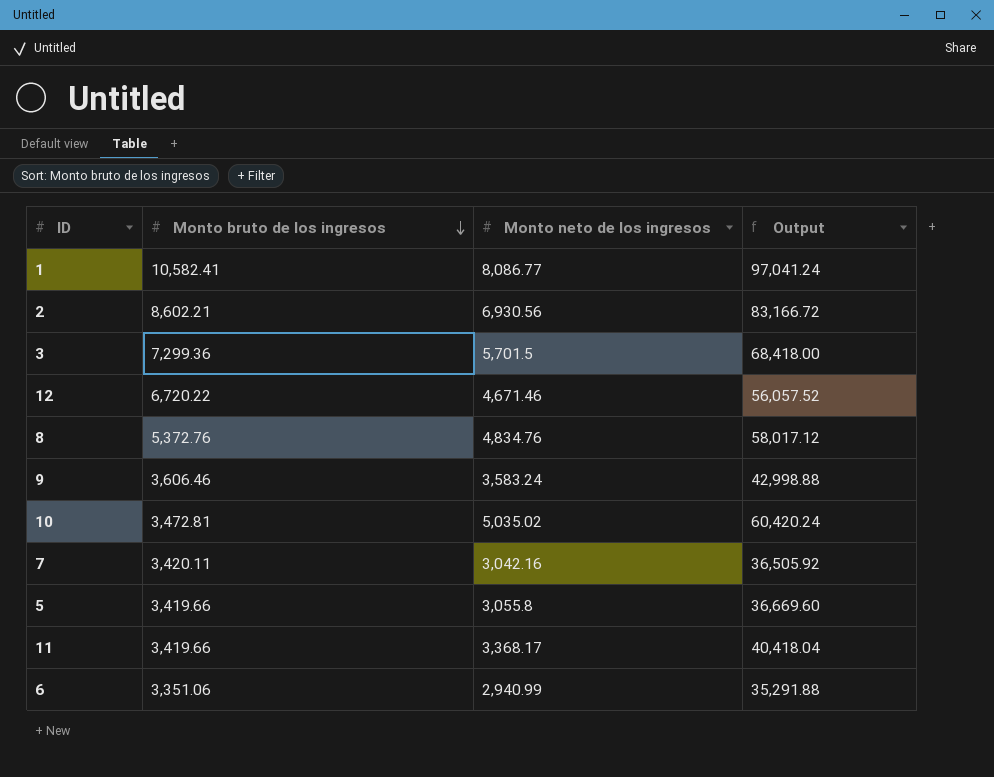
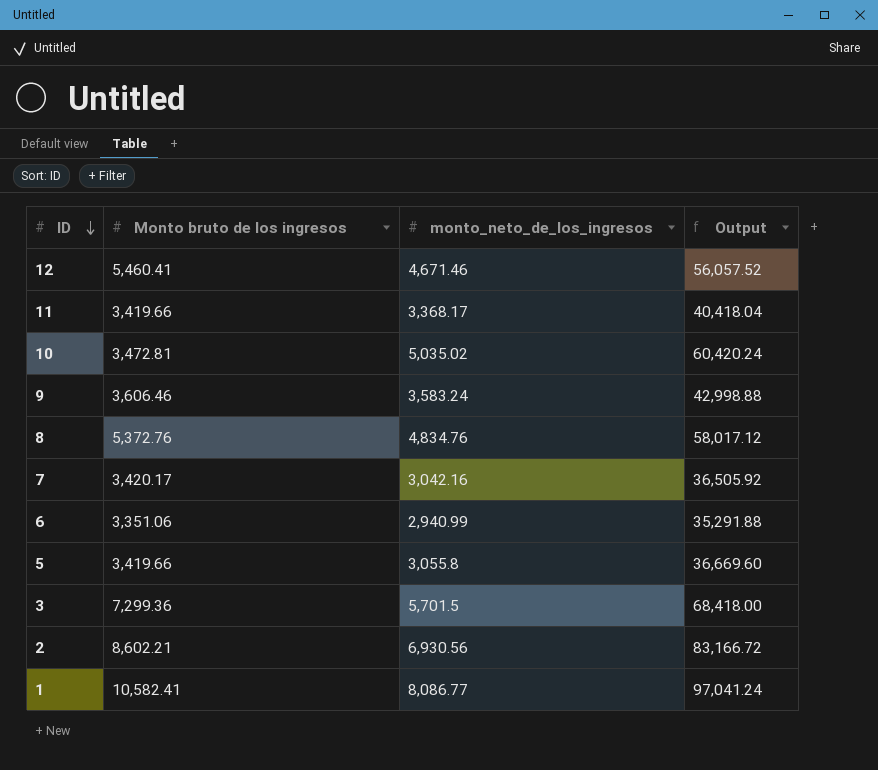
row order: Monto bruto de los ingresos descending -> ID descending
column name: Monto neto de los ingresos -> monto_neto_de_los_ingresos
12 | Monto bruto de los ingresos: 6,720.22 -> 5,460.41
7 | Monto bruto de los ingresos: 3,420.11 -> 3,420.17

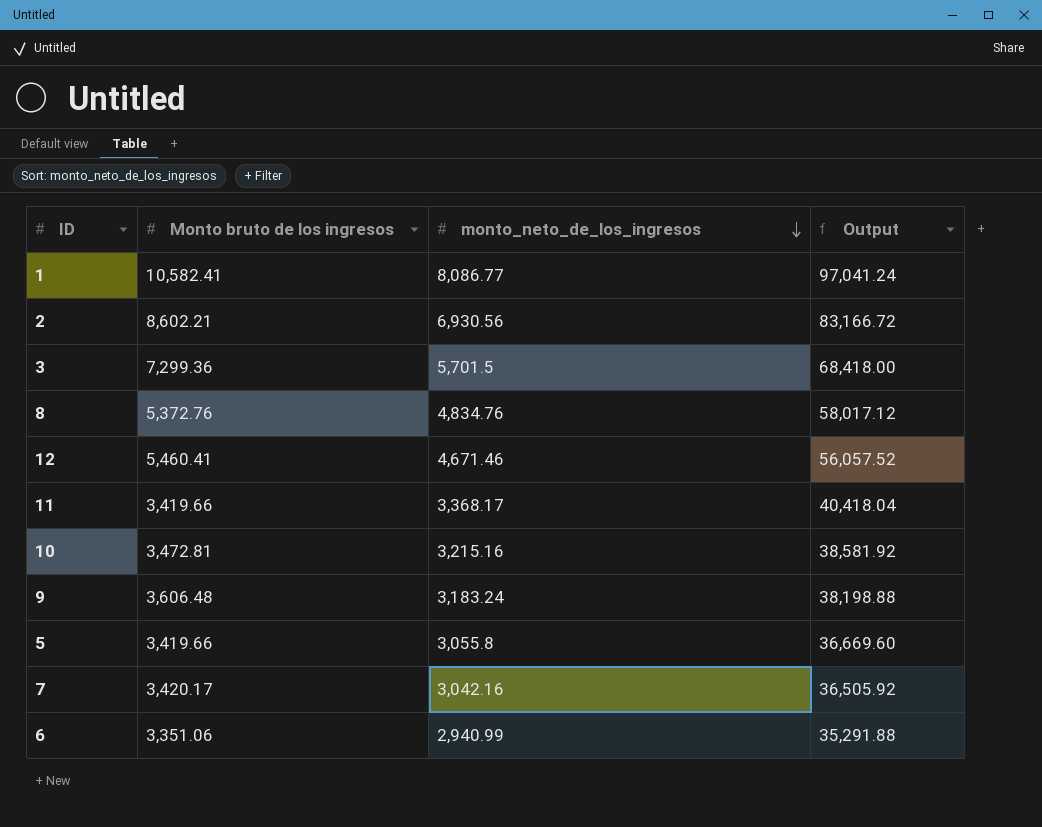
row order: ID descending -> monto_neto_de_los_ingresos descending
10 | monto_neto_de_los_ingresos: 5,035.02 -> 3,215.16
10 | Output: 60,420.24 -> 38,581.92
9 | Monto bruto de los ingresos: 3,606.46 -> 3,606.48
9 | monto_neto_de_los_ingresos: 3,583.24 -> 3,183.24
9 | Output: 42,998.88 -> 38,198.88

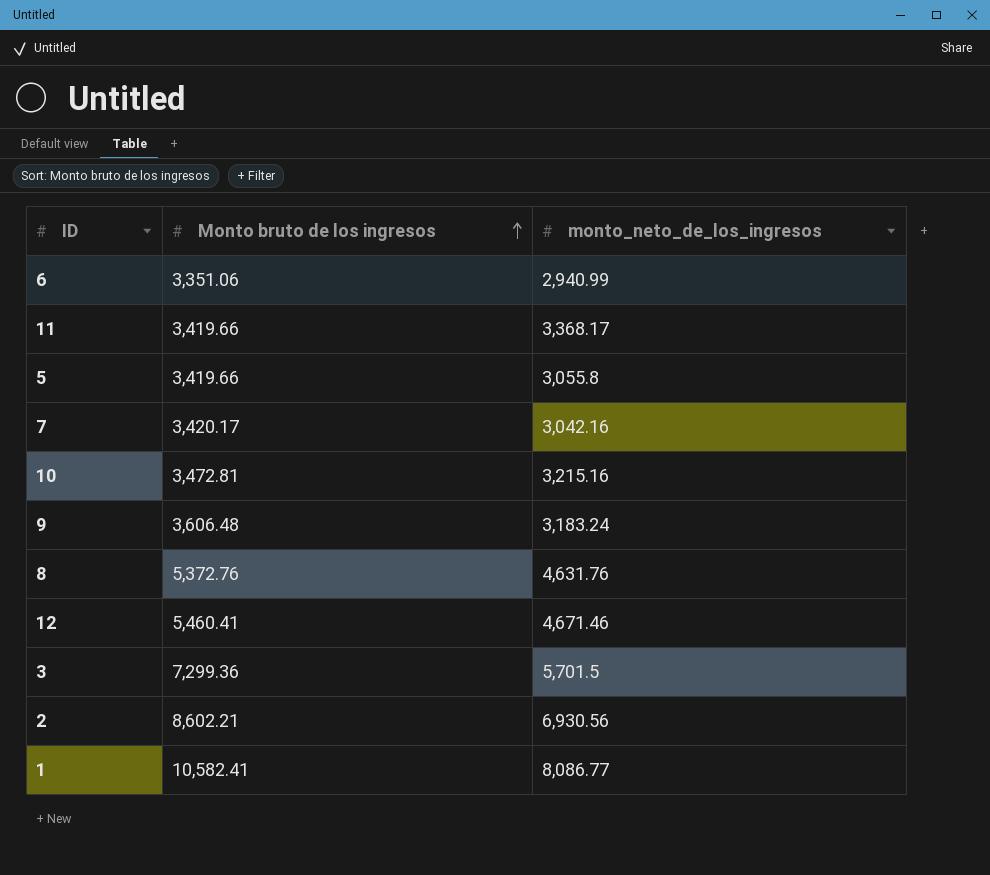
row order: monto_neto_de_los_ingresos descending -> Monto bruto de los ingresos ascending
column Output | formula: [monto_neto_de_los_ingresos] * 12 -> none
8 | monto_neto_de_los_ingresos: 4,834.76 -> 4,631.76

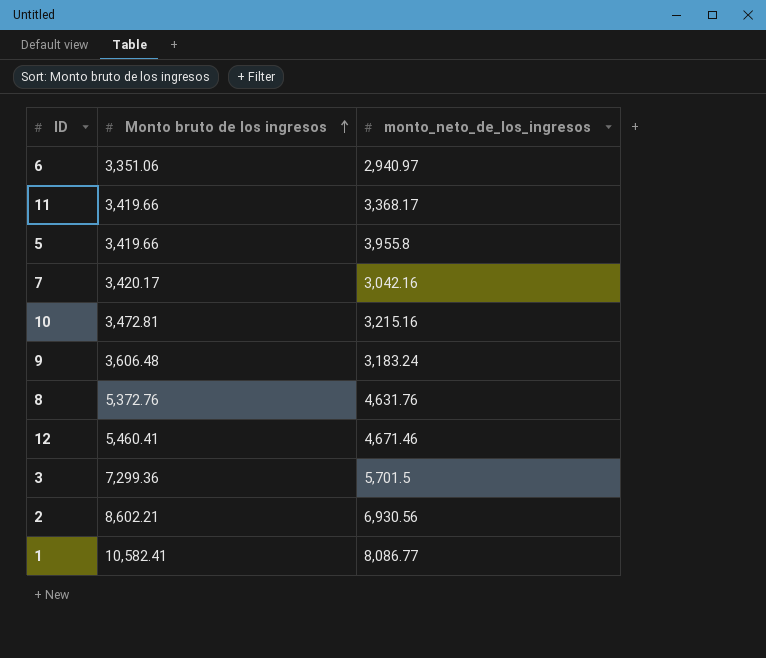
6 | monto_neto_de_los_ingresos: 2,940.99 -> 2,940.97
5 | monto_neto_de_los_ingresos: 3,055.8 -> 3,955.8

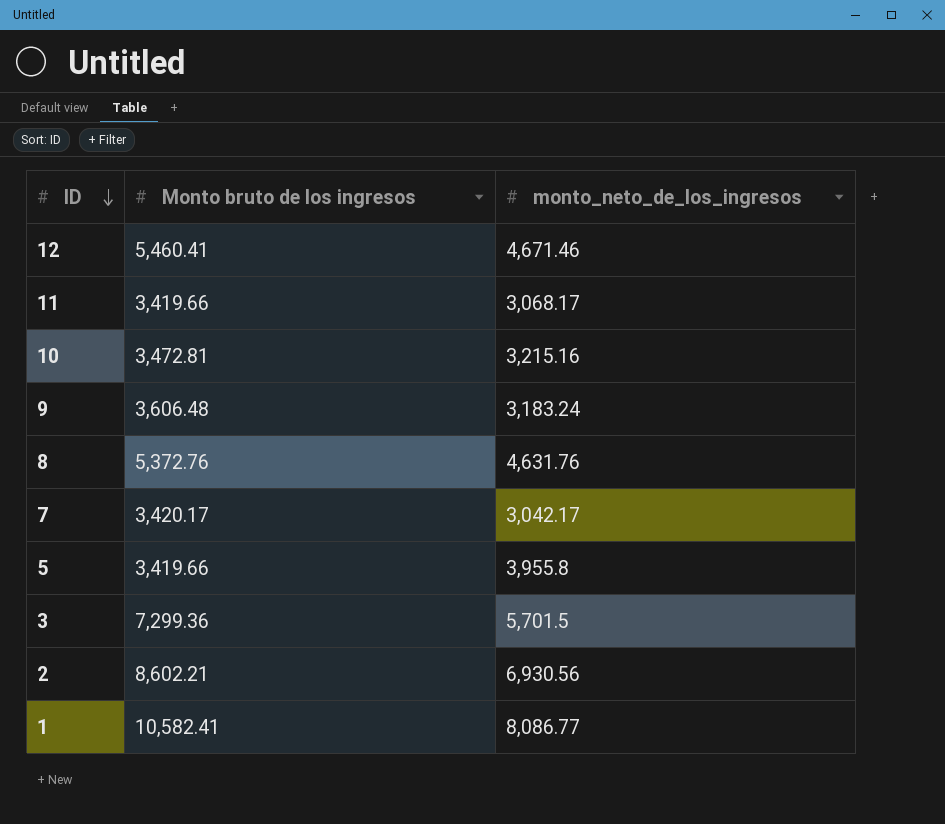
row order: Monto bruto de los ingresos ascending -> ID descending
row 6: 3,351.06 | 2,940.97 -> none
11 | monto_neto_de_los_ingresos: 3,368.17 -> 3,068.17
7 | monto_neto_de_los_ingresos: 3,042.16 -> 3,042.17

